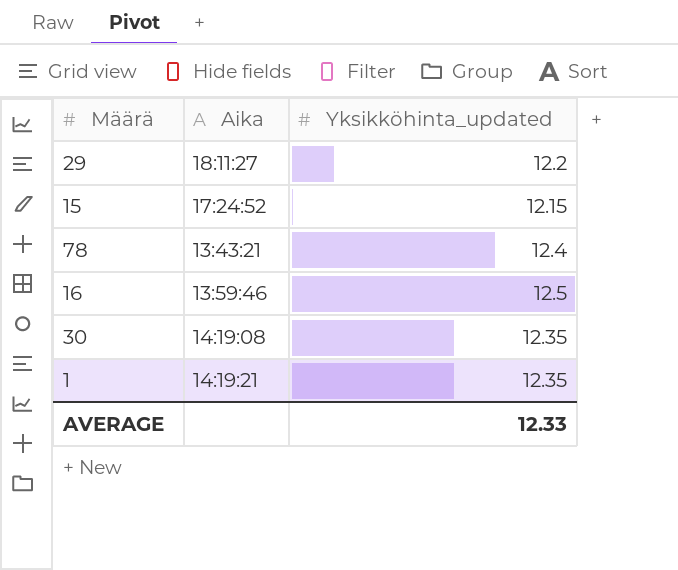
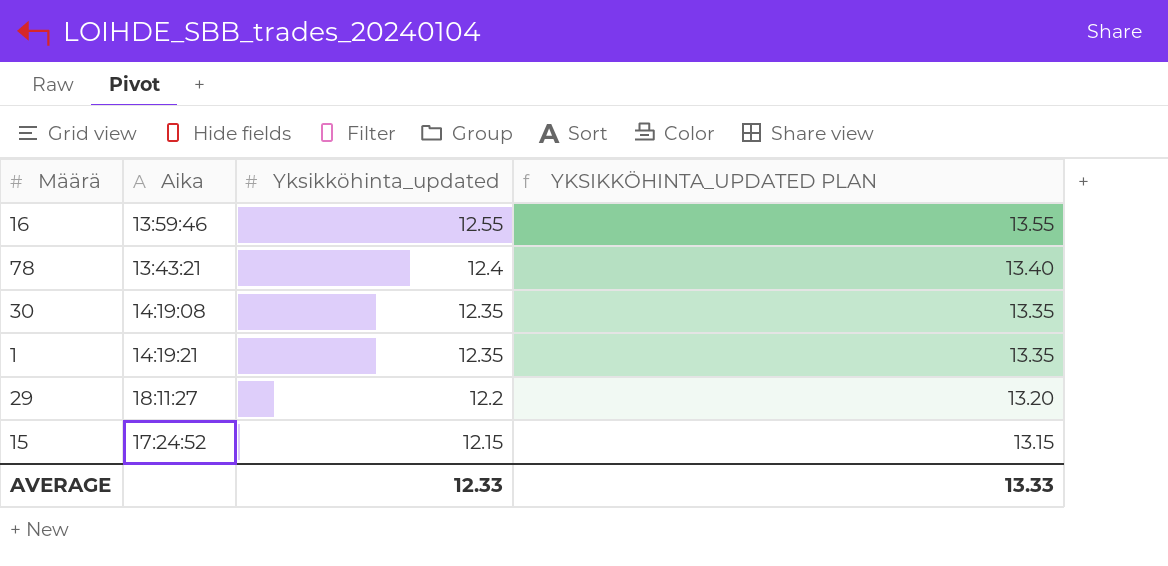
row order: none -> Yksikköhinta_updated descending
column YKSIKKÖHINTA_UPDATED PLAN | formula: none -> [Yksikköhinta_updated] + 1
16 | Yksikköhinta_updated: 12.5 -> 12.55

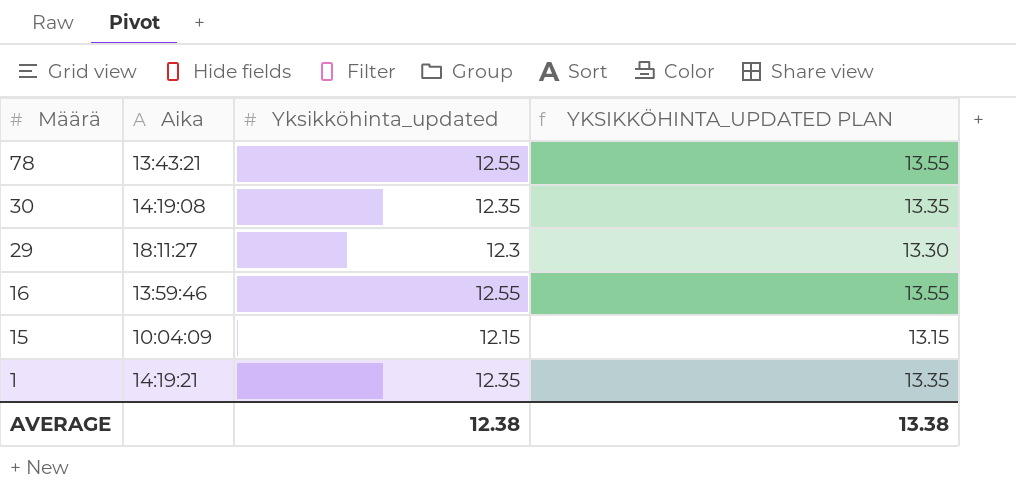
row order: Yksikköhinta_updated descending -> Määrä descending
78 | Yksikköhinta_updated: 12.4 -> 12.55
78 | YKSIKKÖHINTA_UPDATED PLAN: 13.40 -> 13.55
29 | Yksikköhinta_updated: 12.2 -> 12.3
29 | YKSIKKÖHINTA_UPDATED PLAN: 13.20 -> 13.30
15 | Aika: 17:24:52 -> 10:04:09
AVERAGE | Yksikköhinta_updated: 12.33 -> 12.38
AVERAGE | YKSIKKÖHINTA_UPDATED PLAN: 13.33 -> 13.38

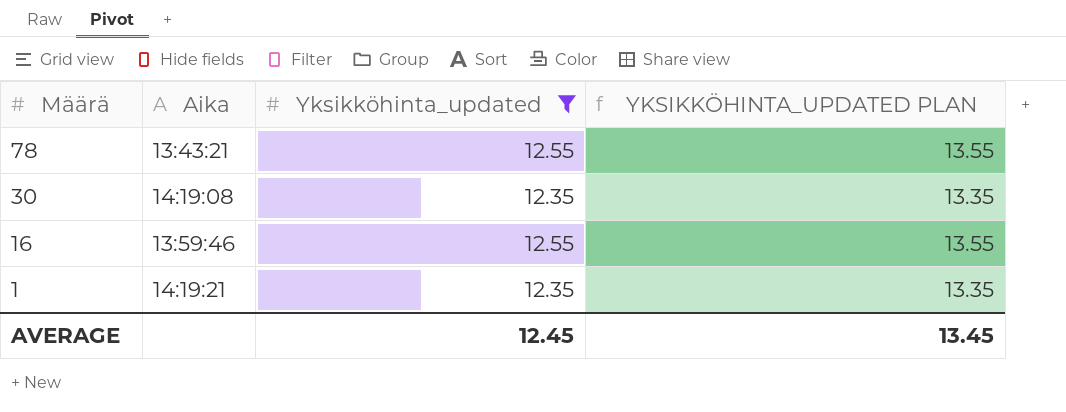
filter: none -> Yksikköhinta_updated >= 12.35
AVERAGE | Yksikköhinta_updated: 12.38 -> 12.45
AVERAGE | YKSIKKÖHINTA_UPDATED PLAN: 13.38 -> 13.45

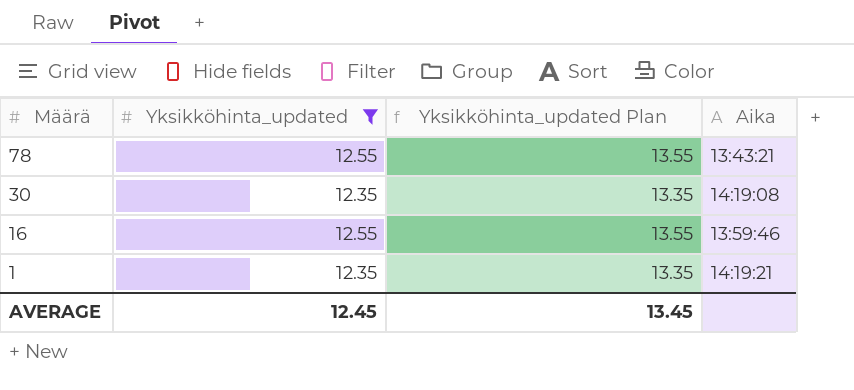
column name: YKSIKKÖHINTA_UPDATED PLAN -> Yksikköhinta_updated Plan
column Aika | position: 2 -> 4

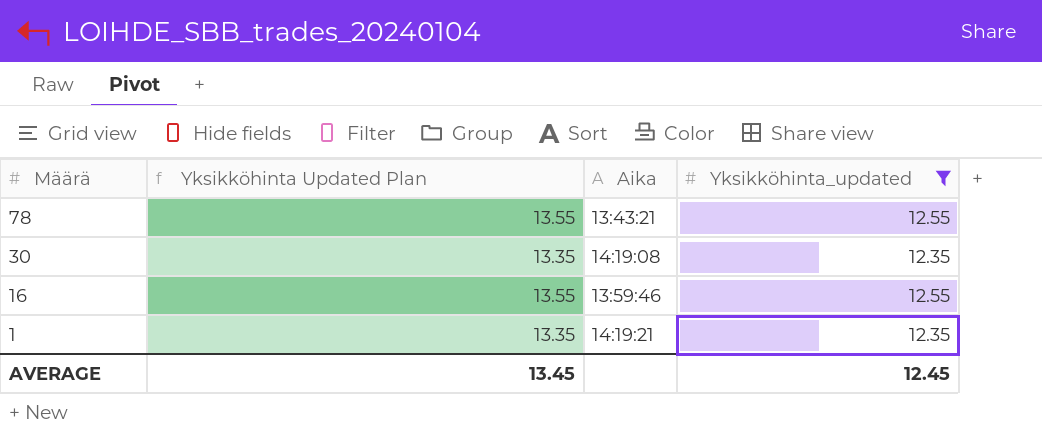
column name: Yksikköhinta_updated Plan -> Yksikköhinta Updated Plan
column Yksikköhinta_updated | position: 2 -> 4

